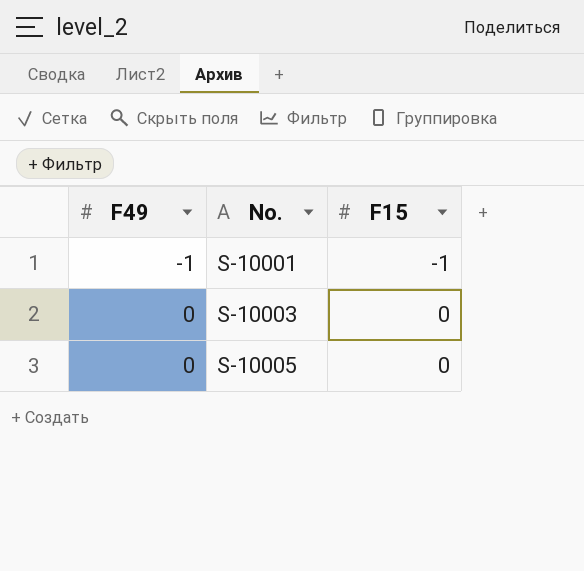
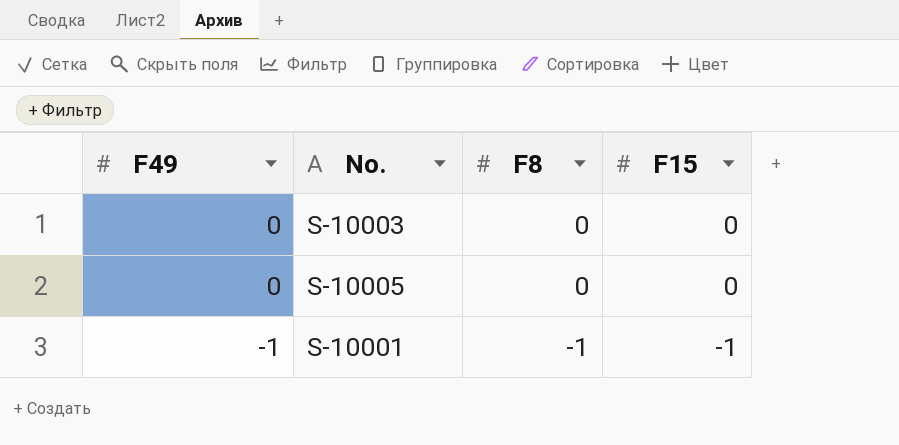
row order: F49 ascending -> F49 descending
column F8 | position: none -> 3

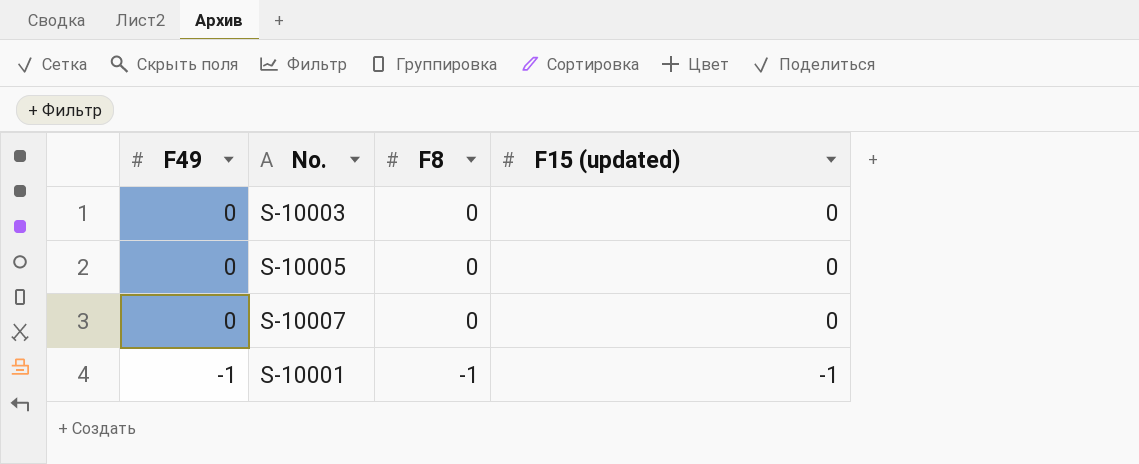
column name: F15 -> F15 (updated)
row S-10007: none -> 0 | 0 | 0

